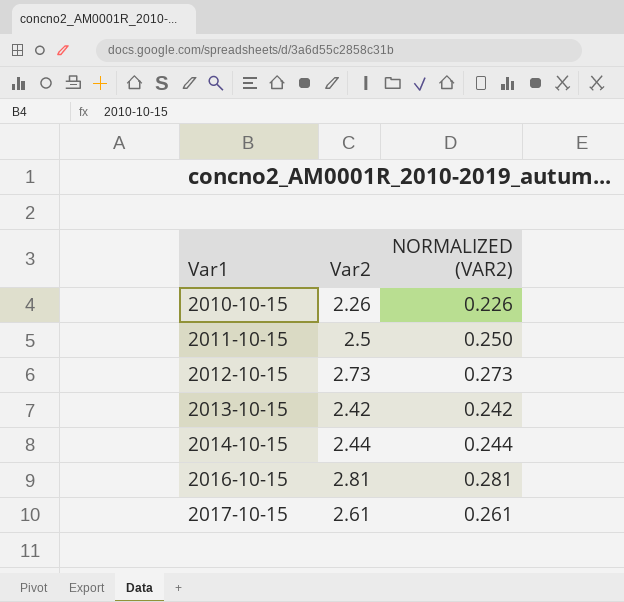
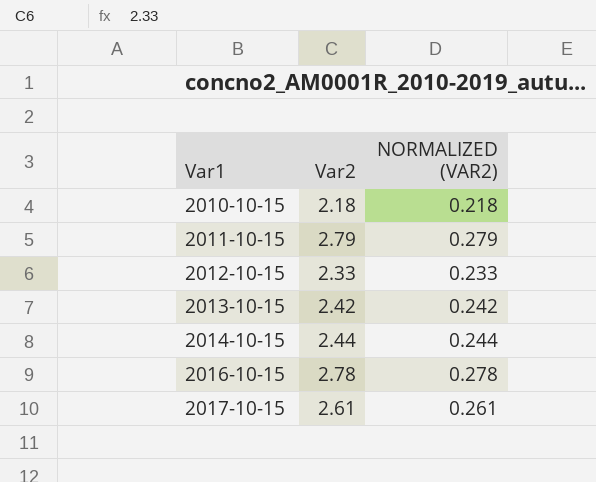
2010-10-15 | Var2: 2.26 -> 2.18
2010-10-15 | NORMALIZED (VAR2): 0.226 -> 0.218
2011-10-15 | Var2: 2.5 -> 2.79
2011-10-15 | NORMALIZED (VAR2): 0.250 -> 0.279
2012-10-15 | Var2: 2.73 -> 2.33
2012-10-15 | NORMALIZED (VAR2): 0.273 -> 0.233
2016-10-15 | Var2: 2.81 -> 2.78
2016-10-15 | NORMALIZED (VAR2): 0.281 -> 0.278

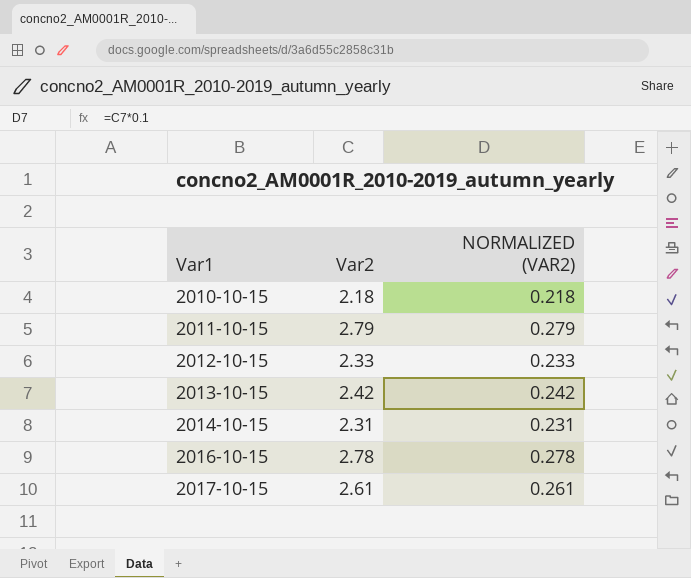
2014-10-15 | Var2: 2.44 -> 2.31
2014-10-15 | NORMALIZED (VAR2): 0.244 -> 0.231

